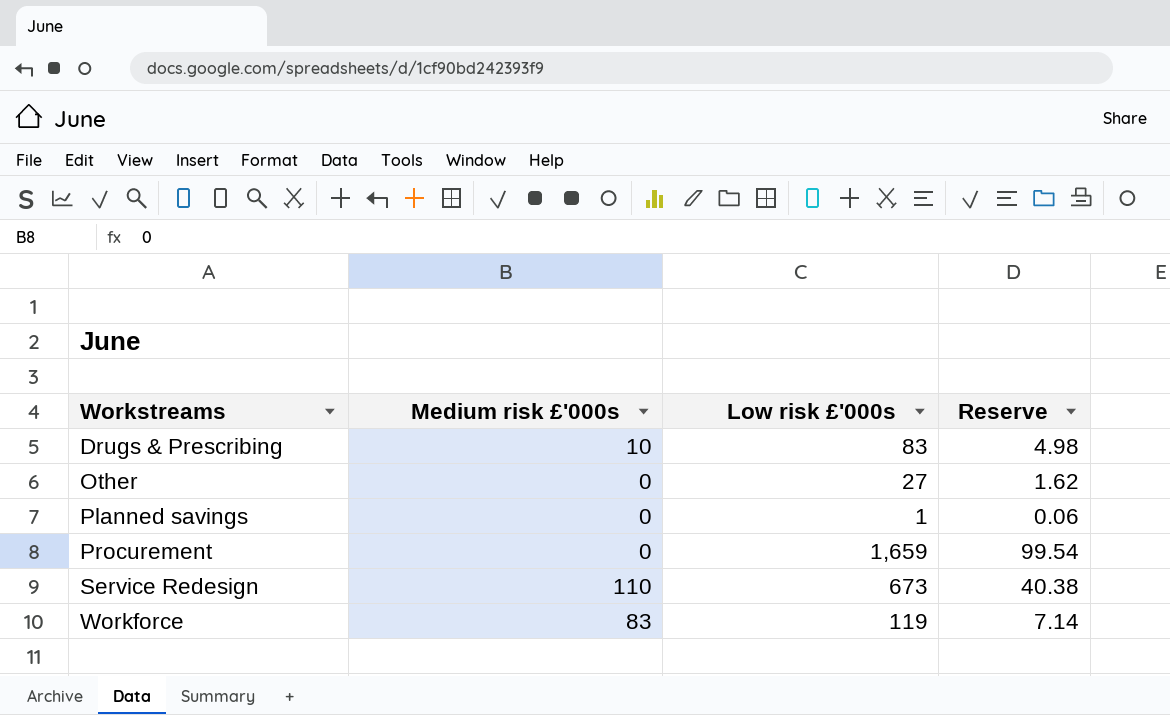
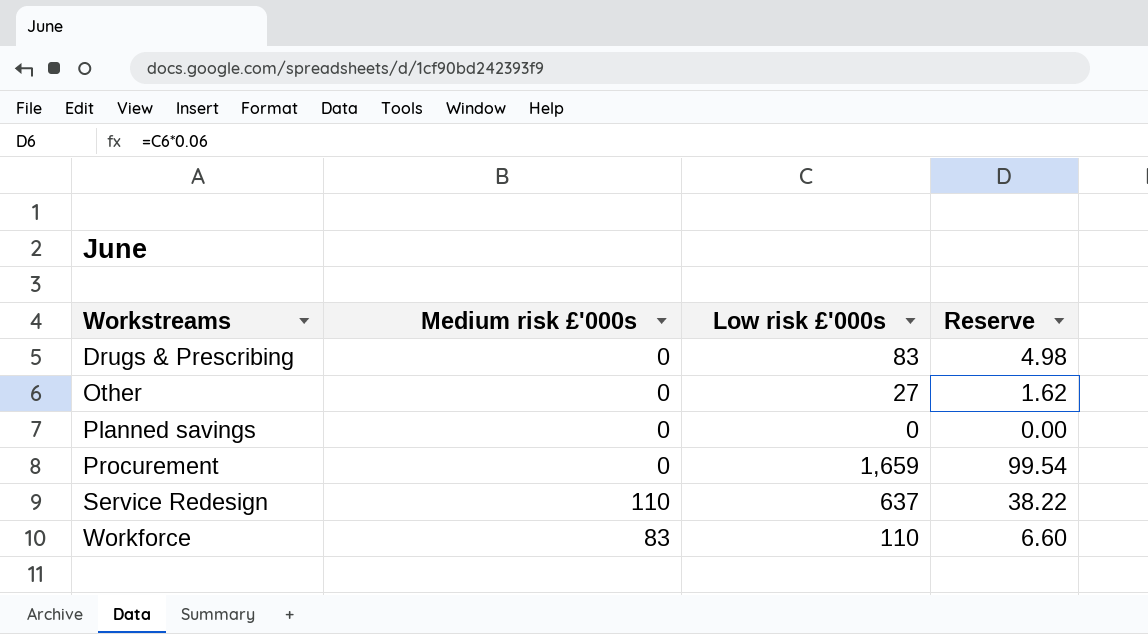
Drugs & Prescribing | Medium risk £'000s: 10 -> 0
Planned savings | Low risk £'000s: 1 -> 0
Planned savings | Reserve: 0.06 -> 0.00
Service Redesign | Low risk £'000s: 673 -> 637
Service Redesign | Reserve: 40.38 -> 38.22
Workforce | Low risk £'000s: 119 -> 110
Workforce | Reserve: 7.14 -> 6.60

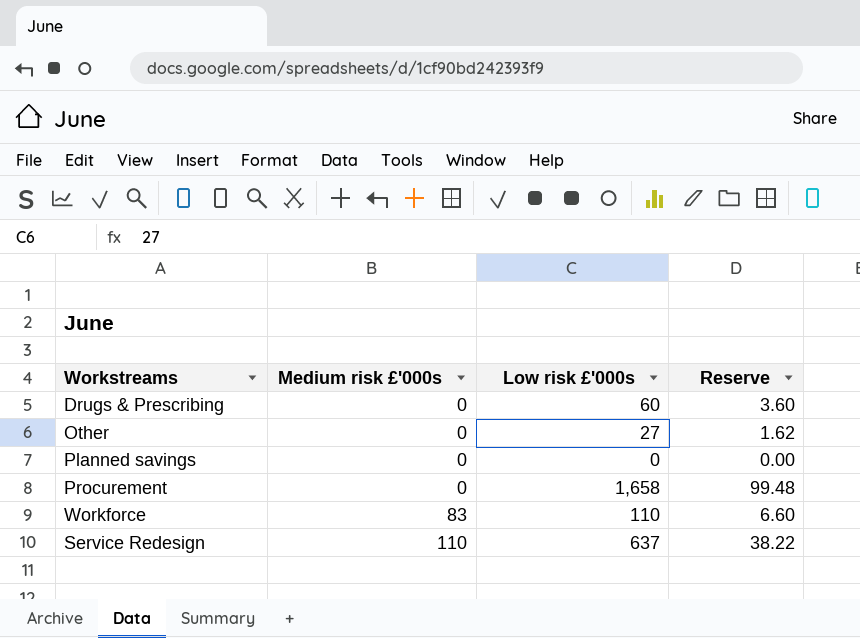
row order: Workstreams ascending -> Medium risk £'000s ascending
Drugs & Prescribing | Low risk £'000s: 83 -> 60
Drugs & Prescribing | Reserve: 4.98 -> 3.60
Procurement | Low risk £'000s: 1,659 -> 1,658
Procurement | Reserve: 99.54 -> 99.48

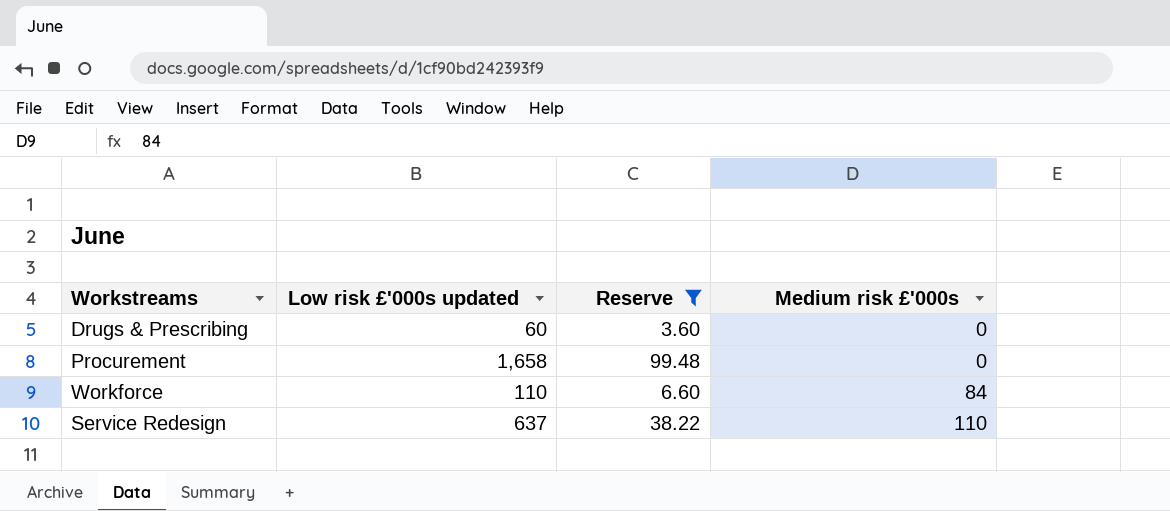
filter: none -> Reserve >= 3.60
column name: Low risk £'000s -> Low risk £'000s updated
column Medium risk £'000s | position: 2 -> 4
Workforce | Medium risk £'000s: 83 -> 84

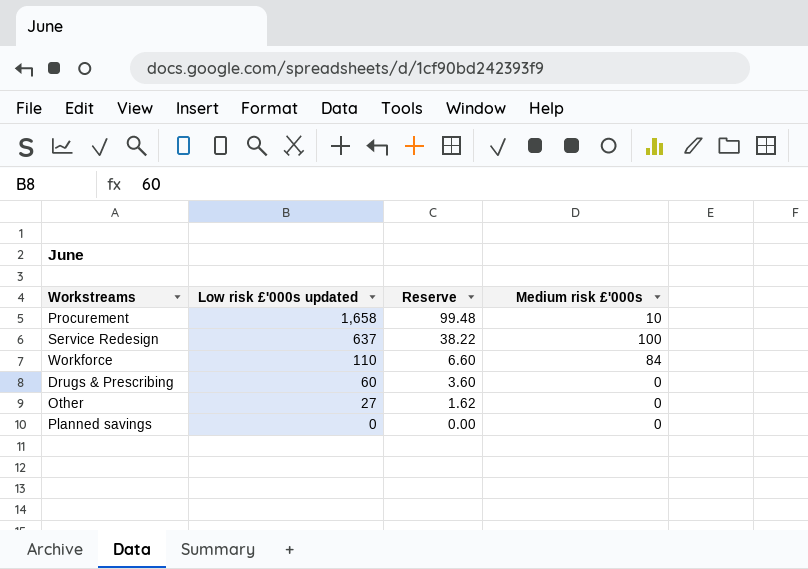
filter: Reserve >= 3.60 -> none
row order: Medium risk £'000s ascending -> Low risk £'000s updated descending
Procurement | Medium risk £'000s: 0 -> 10
Service Redesign | Medium risk £'000s: 110 -> 100

